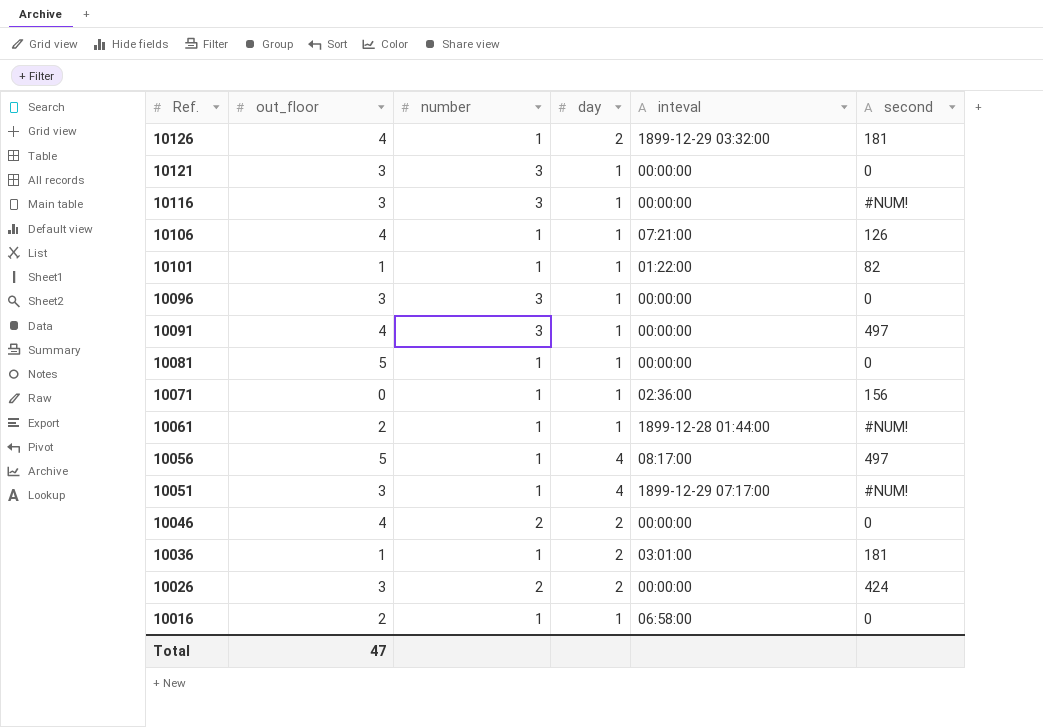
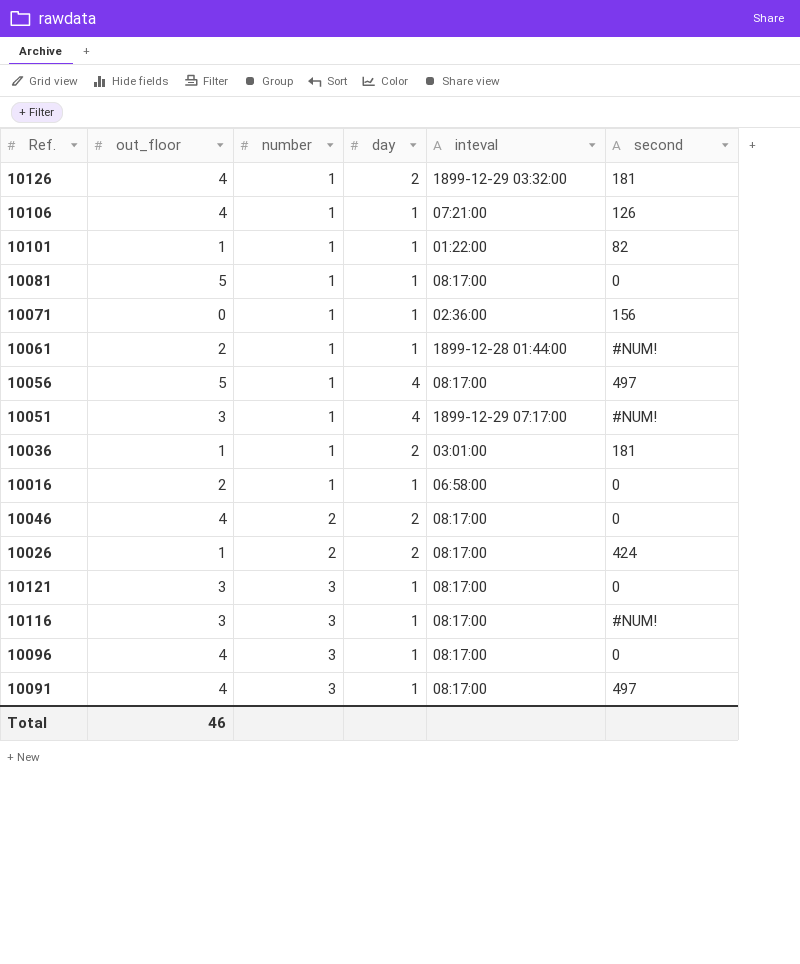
row order: Ref. descending -> number ascending
10081 | inteval: 00:00:00 -> 08:17:00
10046 | inteval: 00:00:00 -> 08:17:00
10026 | out_floor: 3 -> 1
10026 | inteval: 00:00:00 -> 08:17:00
10121 | inteval: 00:00:00 -> 08:17:00
10116 | inteval: 00:00:00 -> 08:17:00
10096 | out_floor: 3 -> 4
10096 | inteval: 00:00:00 -> 08:17:00
10091 | inteval: 00:00:00 -> 08:17:00
Total | out_floor: 47 -> 46

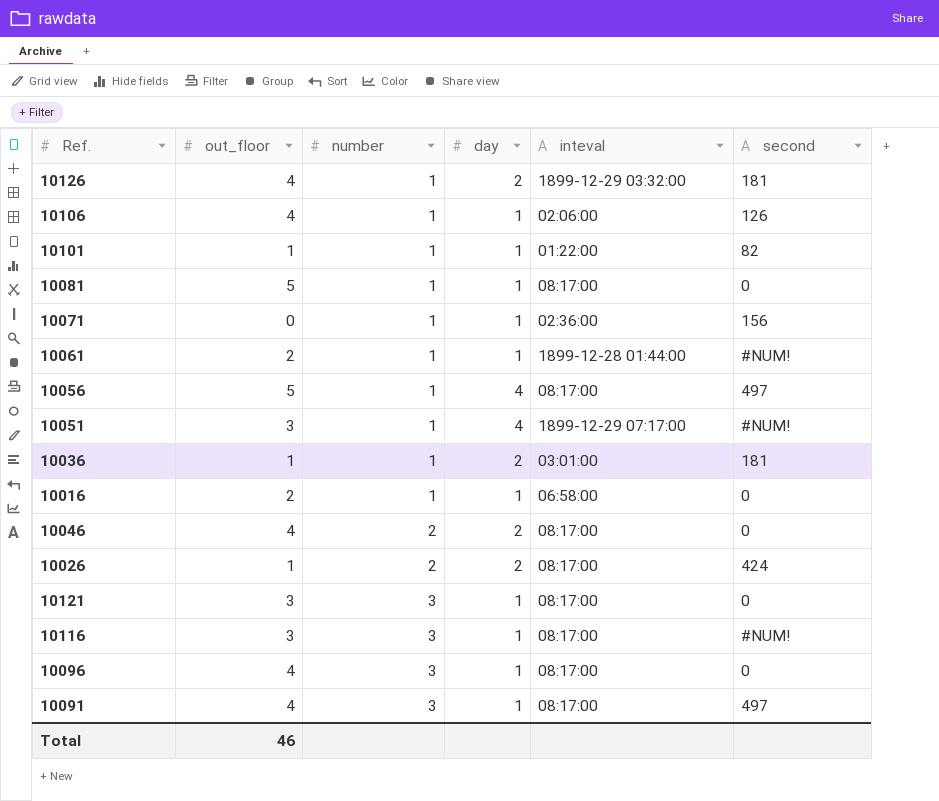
10106 | inteval: 07:21:00 -> 02:06:00

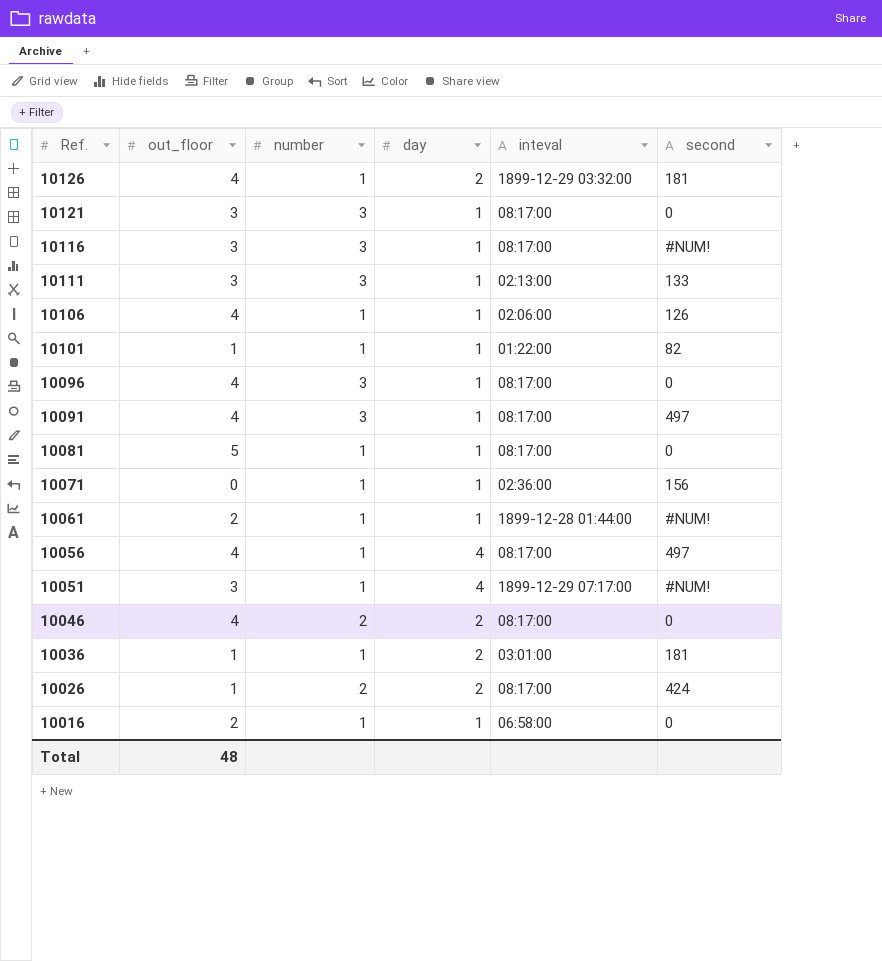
row order: number ascending -> Ref. descending
row 10111: none -> 3 | 3 | 1 | 02:13:00 | 133
10056 | out_floor: 5 -> 4
Total | out_floor: 46 -> 48

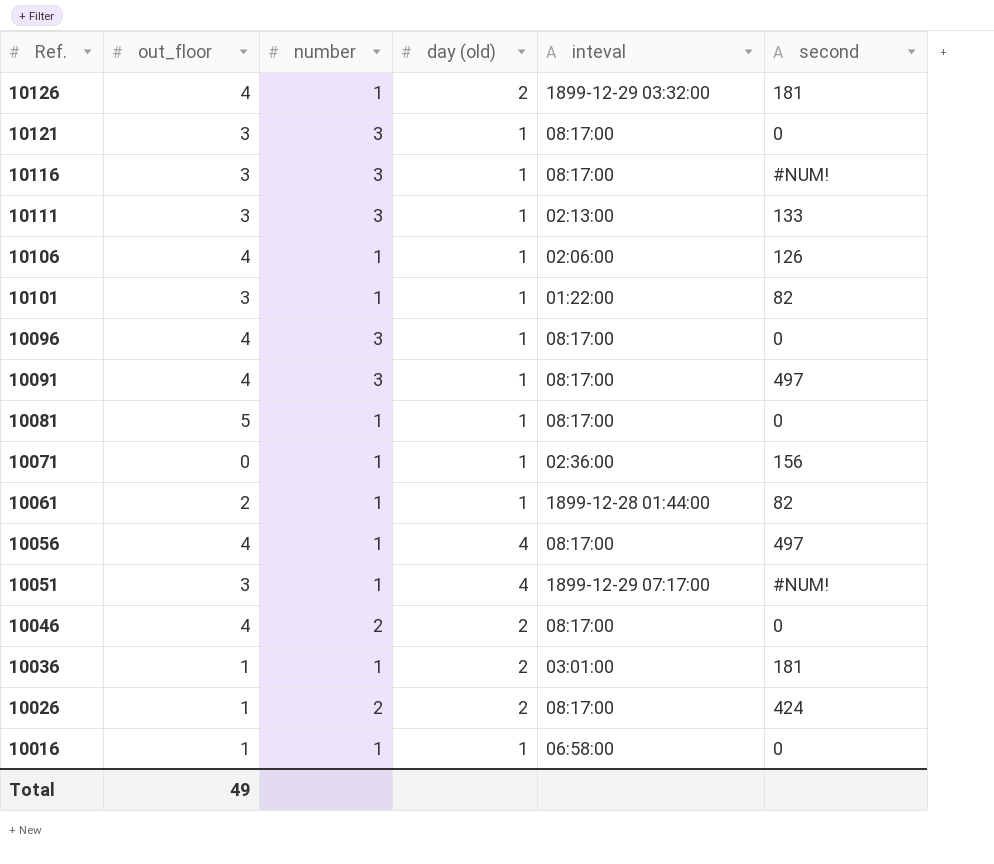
column name: day -> day (old)
10101 | out_floor: 1 -> 3
10061 | second: #NUM! -> 82
10016 | out_floor: 2 -> 1
Total | out_floor: 48 -> 49

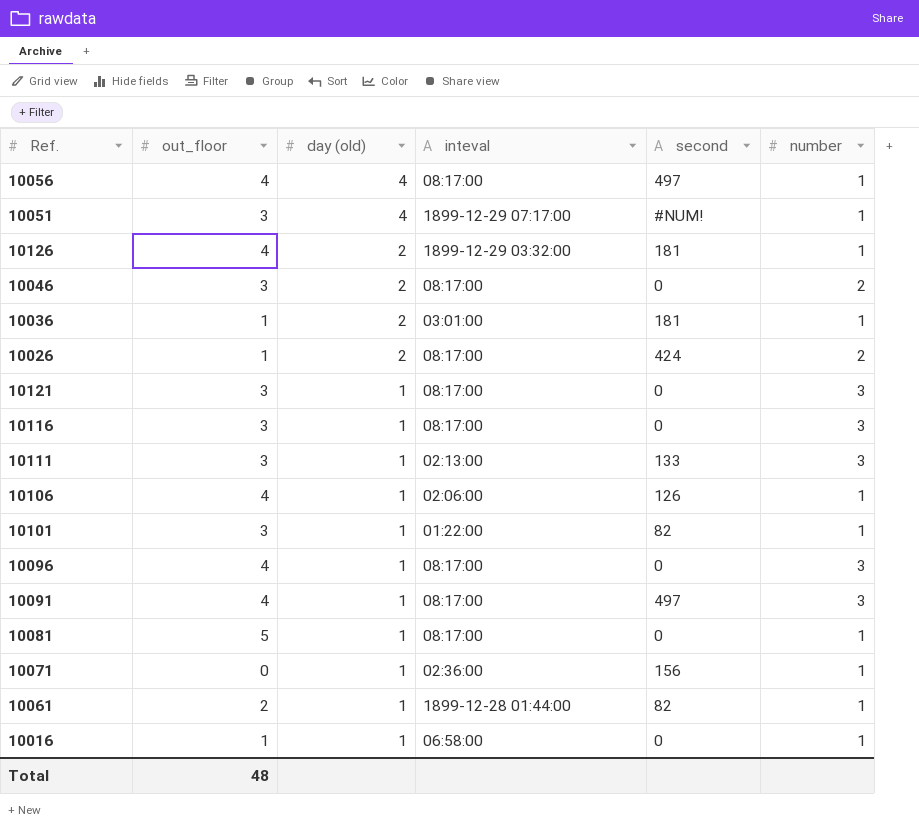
row order: Ref. descending -> day (old) descending
column number | position: 3 -> 6
10046 | out_floor: 4 -> 3
10116 | second: #NUM! -> 0
Total | out_floor: 49 -> 48

